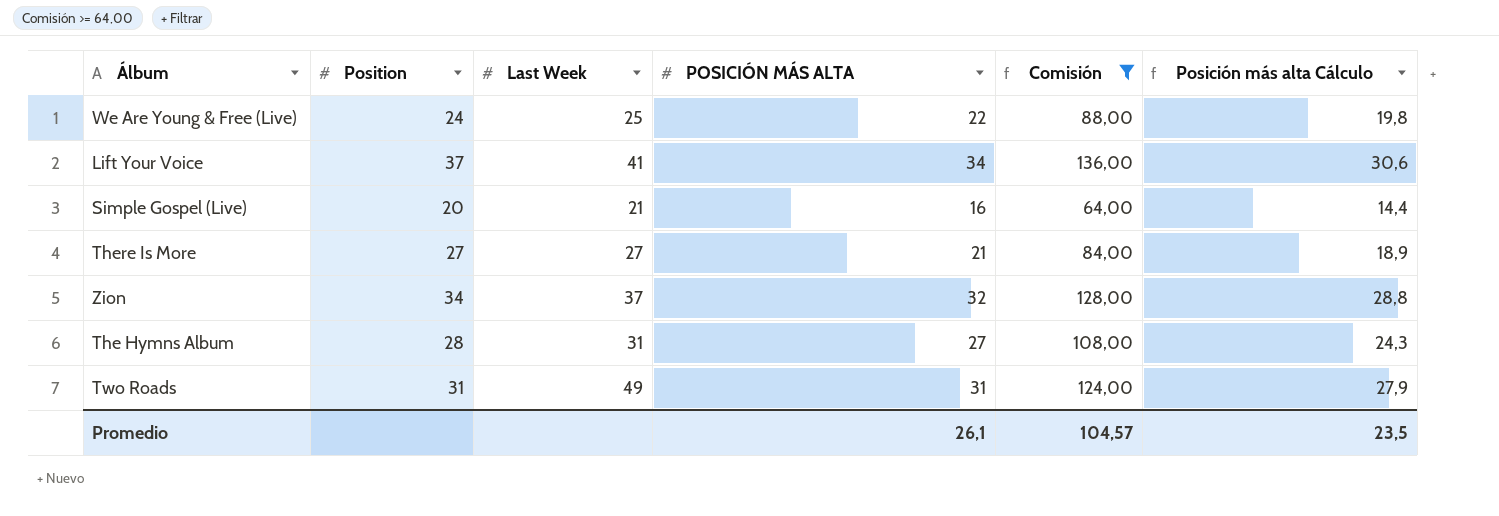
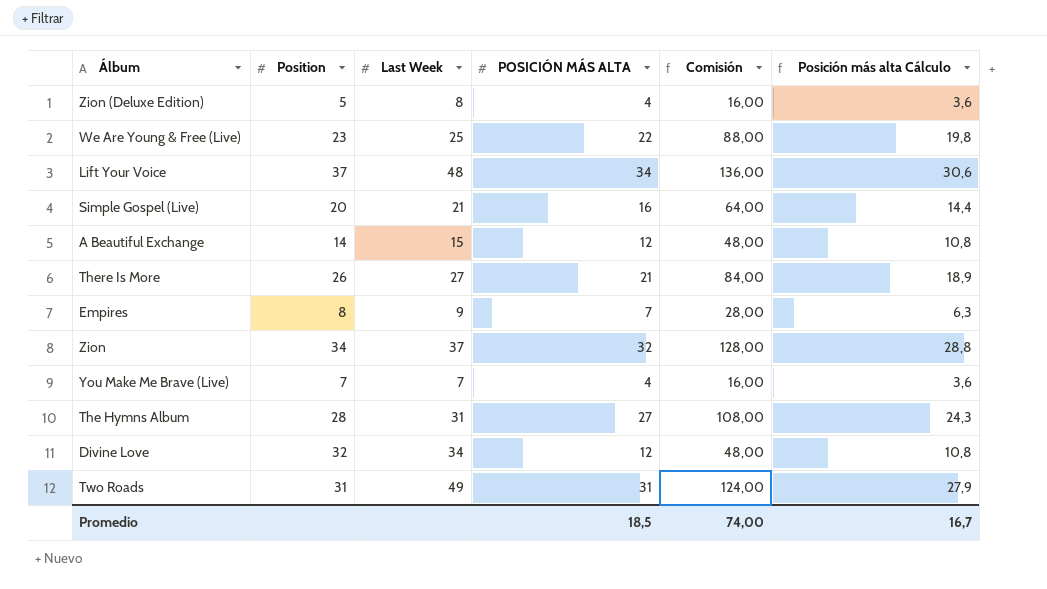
filter: Comisión >= 64,00 -> none
We Are Young & Free (Live) | Position: 24 -> 23
Lift Your Voice | Last Week: 41 -> 48
There Is More | Position: 27 -> 26
Promedio | POSICIÓN MÁS ALTA: 26,1 -> 18,5
Promedio | Comisión: 104,57 -> 74,00
Promedio | Posición más alta Cálculo: 23,5 -> 16,7

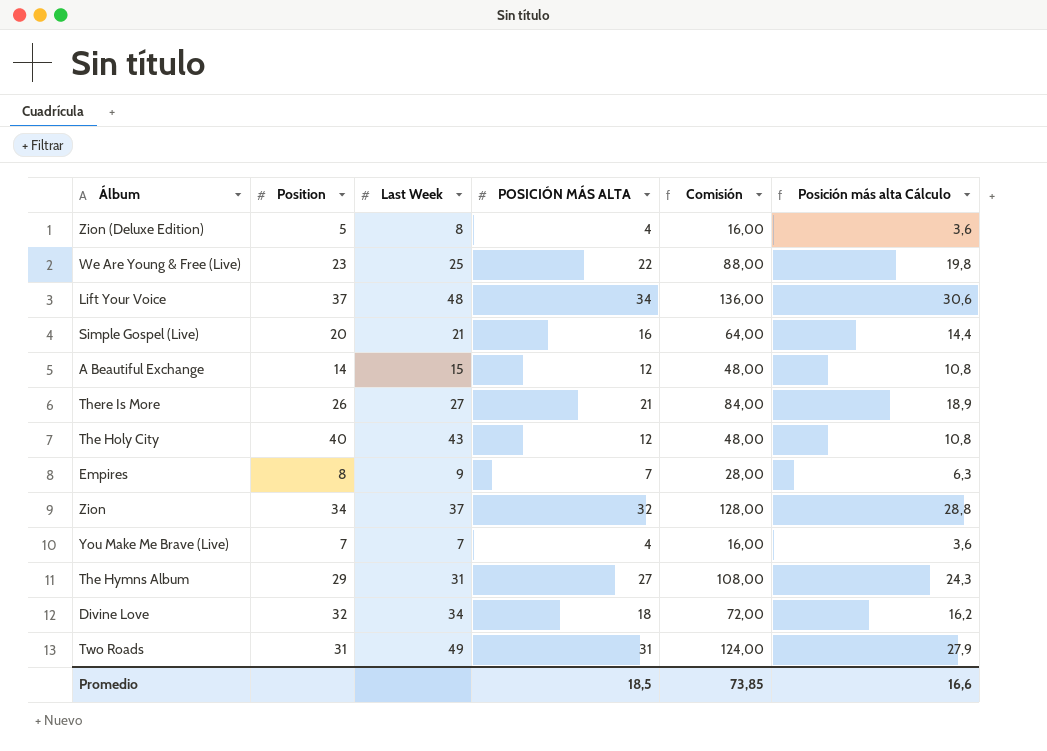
row The Holy City: none -> 40 | 43 | 12 | 48,00 | 10,8
The Hymns Album | Position: 28 -> 29
Divine Love | POSICIÓN MÁS ALTA: 12 -> 18
Divine Love | Comisión: 48,00 -> 72,00
Divine Love | Posición más alta Cálculo: 10,8 -> 16,2
Promedio | Comisión: 74,00 -> 73,85
Promedio | Posición más alta Cálculo: 16,7 -> 16,6

